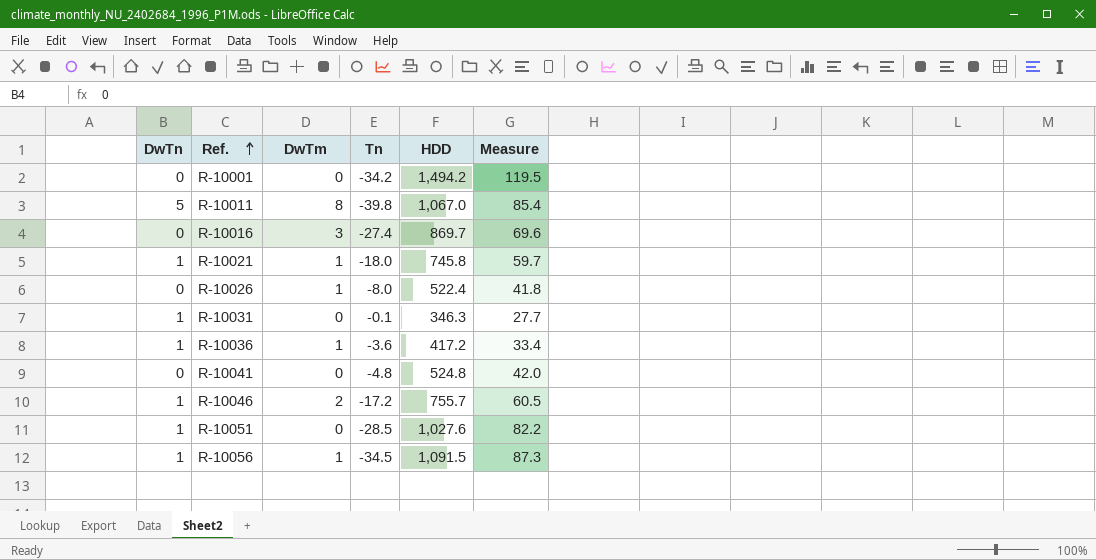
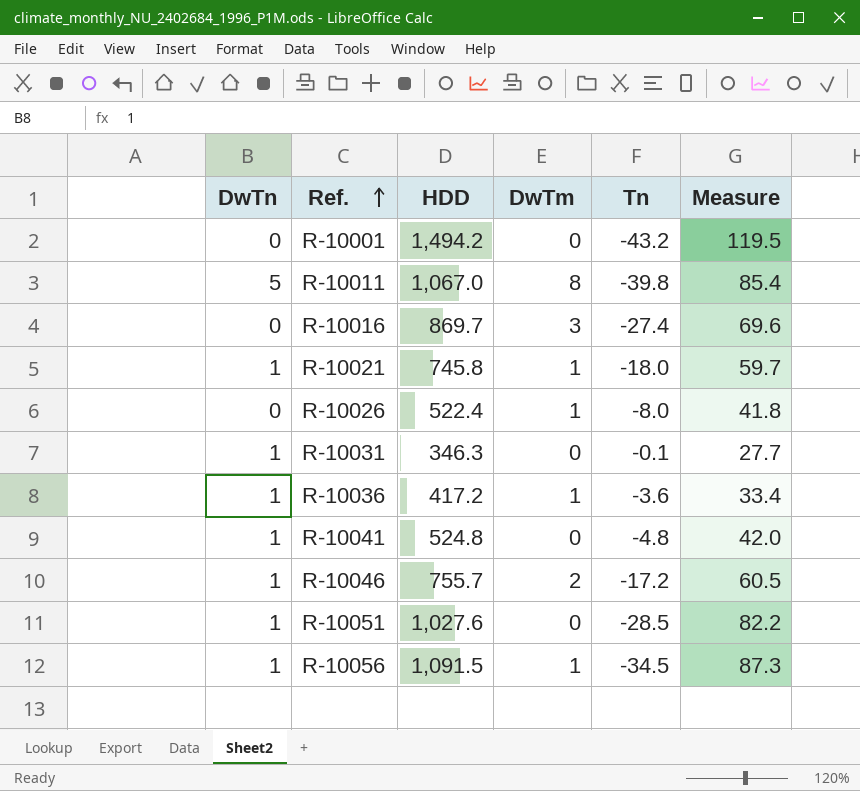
column HDD | position: 5 -> 3
R-10001 | Tn: -34.2 -> -43.2
R-10041 | DwTn: 0 -> 1

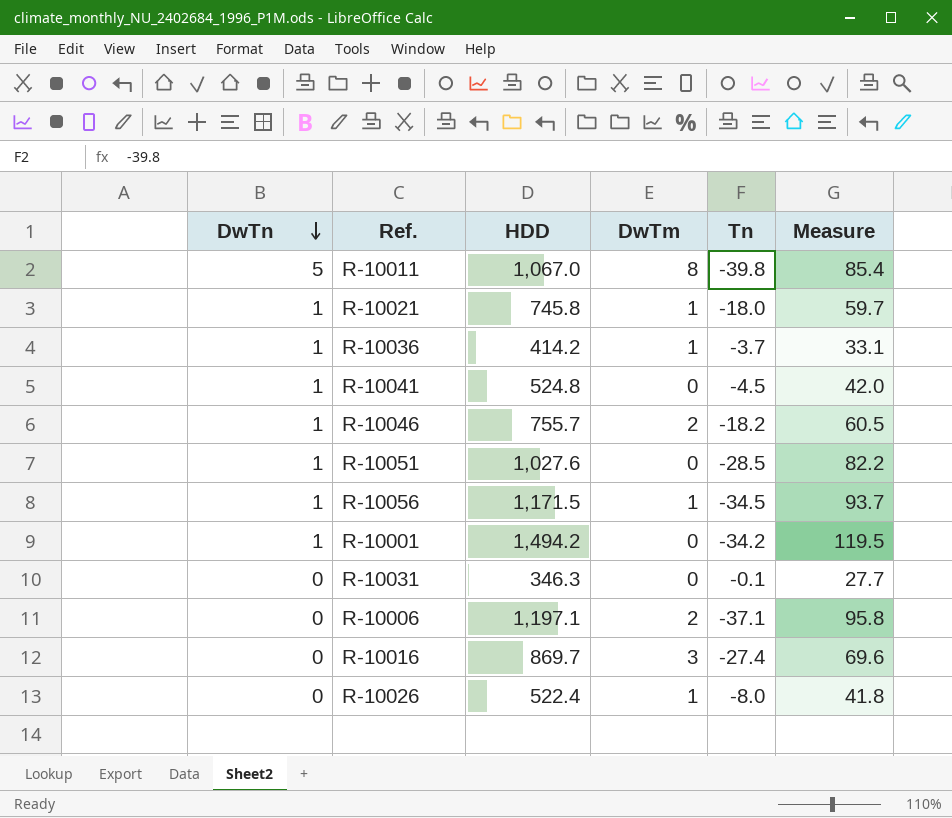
row order: Ref. ascending -> DwTn descending
R-10036 | HDD: 417.2 -> 414.2
R-10036 | Tn: -3.6 -> -3.7
R-10036 | Measure: 33.4 -> 33.1
R-10041 | Tn: -4.8 -> -4.5
R-10046 | Tn: -17.2 -> -18.2
R-10056 | HDD: 1,091.5 -> 1,171.5
R-10056 | Measure: 87.3 -> 93.7
R-10001 | DwTn: 0 -> 1
R-10001 | Tn: -43.2 -> -34.2
R-10031 | DwTn: 1 -> 0
row R-10006: none -> 0 | 1,197.1 | 2 | -37.1 | 95.8

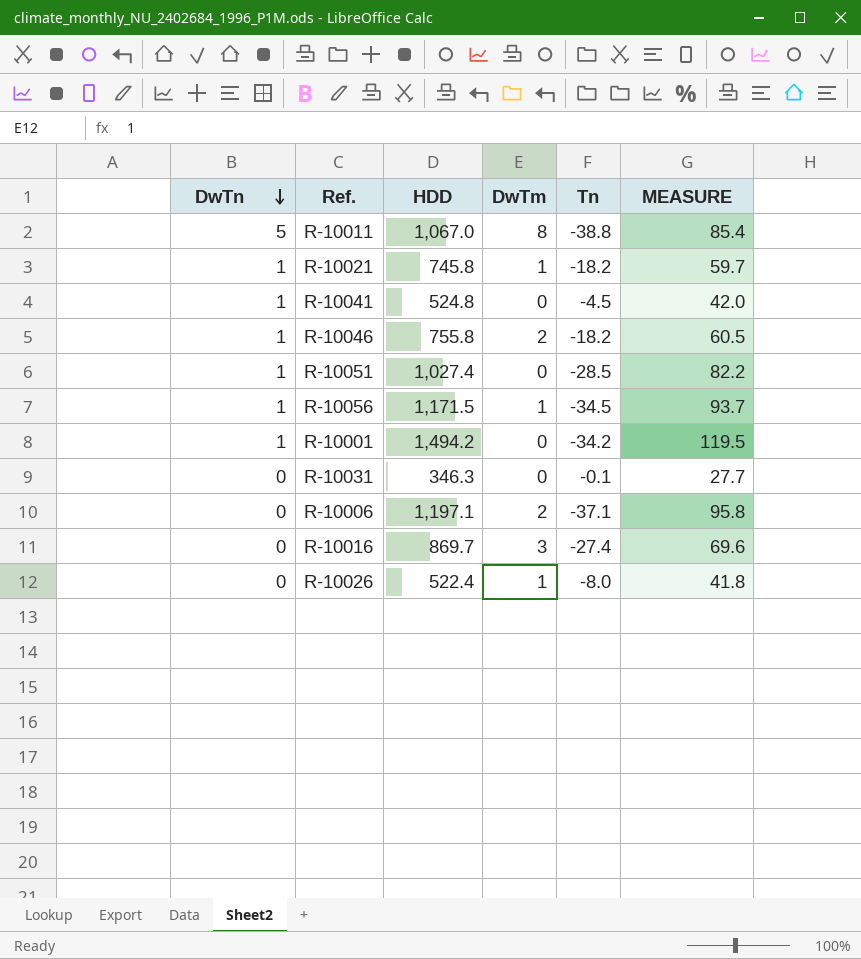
column name: Measure -> MEASURE
row R-10036: 1 | 414.2 | 1 | -3.7 | 33.1 -> none
R-10011 | Tn: -39.8 -> -38.8
R-10021 | Tn: -18.0 -> -18.2
R-10046 | HDD: 755.7 -> 755.8
R-10051 | HDD: 1,027.6 -> 1,027.4

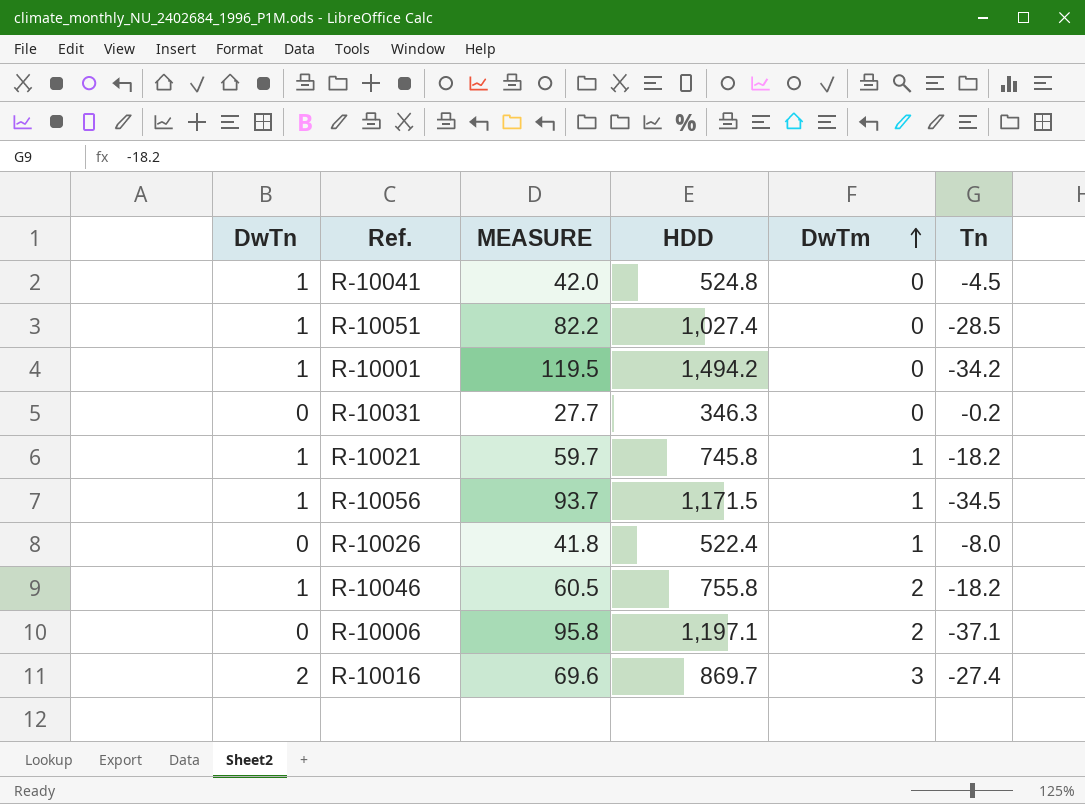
row order: DwTn descending -> DwTm ascending
column MEASURE | position: 6 -> 3
row R-10011: 5 | 1,067.0 | 8 | -38.8 | 85.4 -> none
R-10031 | Tn: -0.1 -> -0.2
R-10016 | DwTn: 0 -> 2

